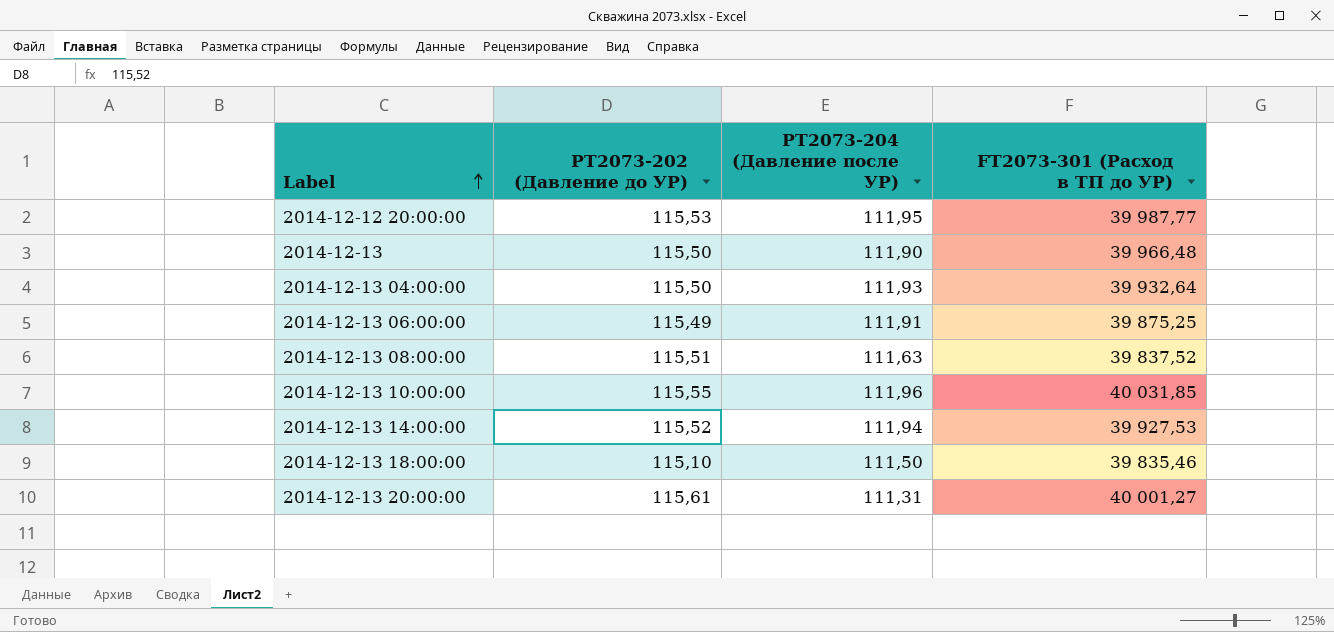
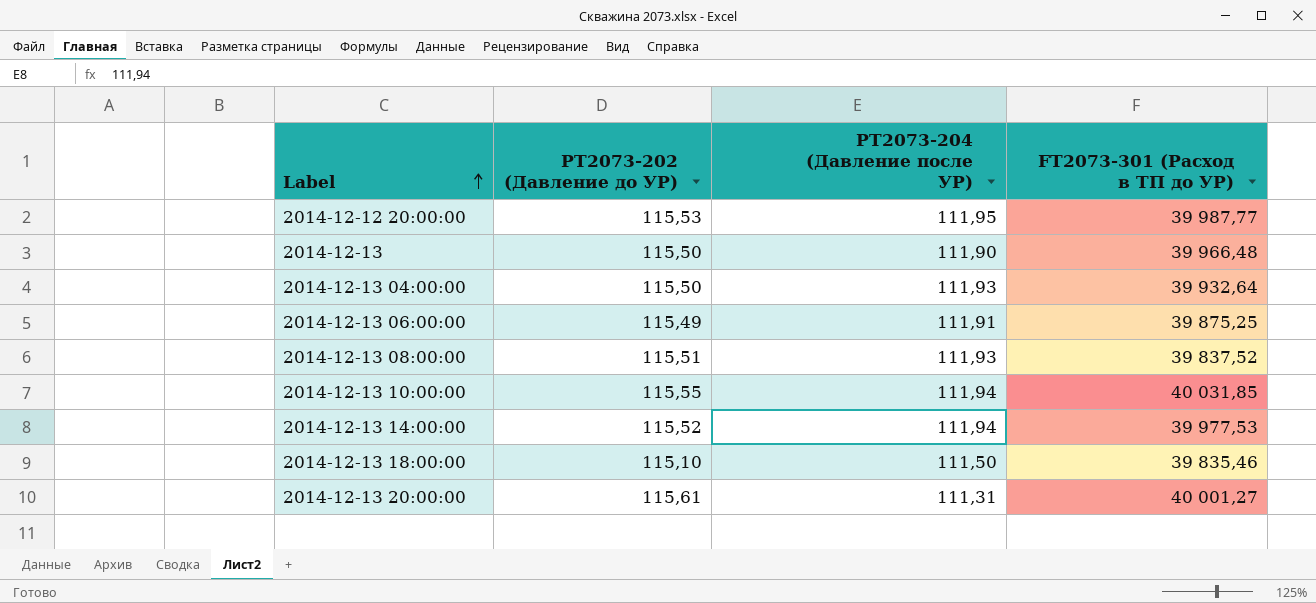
2014-12-13 08:00:00 | PT2073-204 (Давление после УР): 111,63 -> 111,93
2014-12-13 10:00:00 | PT2073-204 (Давление после УР): 111,96 -> 111,94
2014-12-13 14:00:00 | FT2073-301 (Расход в ТП до УР): 39 927,53 -> 39 977,53

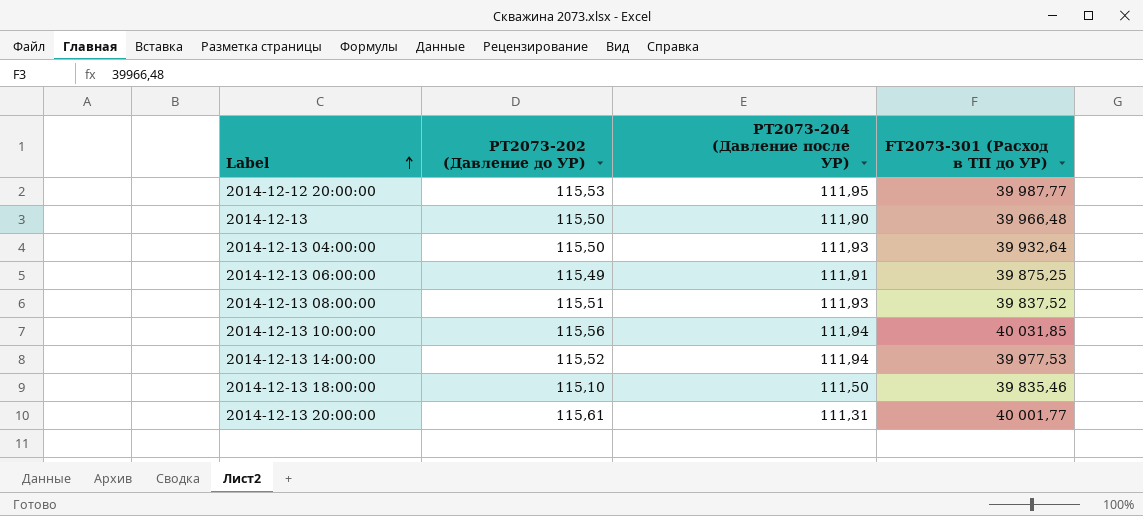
2014-12-13 10:00:00 | PT2073-202 (Давление до УР): 115,55 -> 115,56
2014-12-13 20:00:00 | FT2073-301 (Расход в ТП до УР): 40 001,27 -> 40 001,77

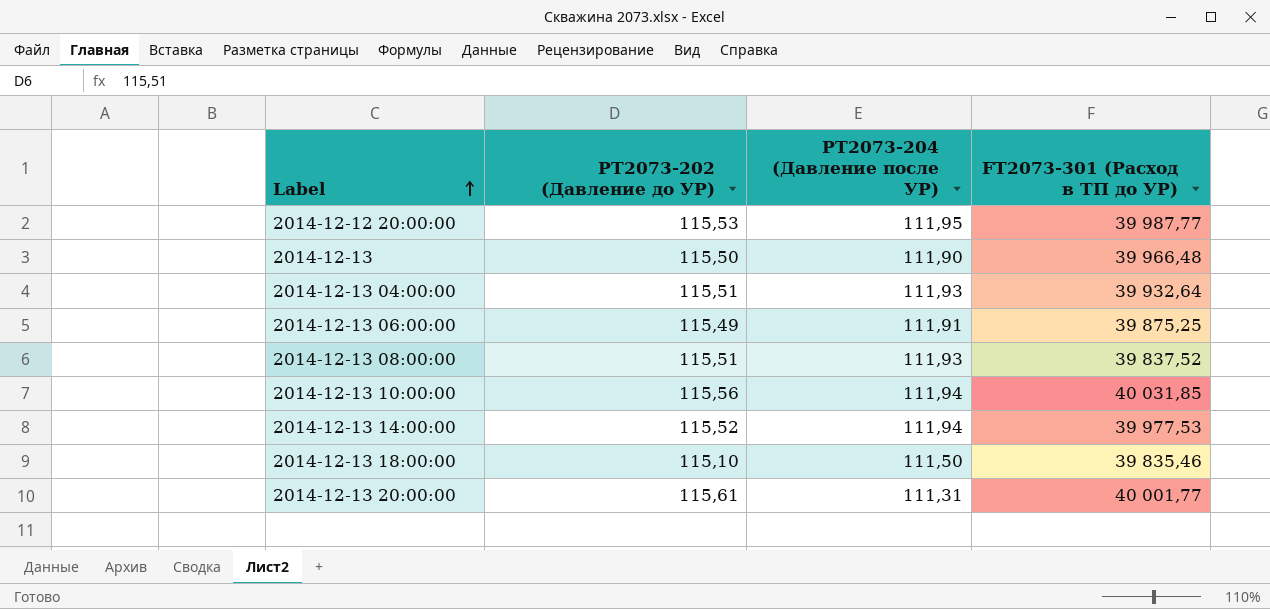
2014-12-13 04:00:00 | PT2073-202 (Давление до УР): 115,50 -> 115,51

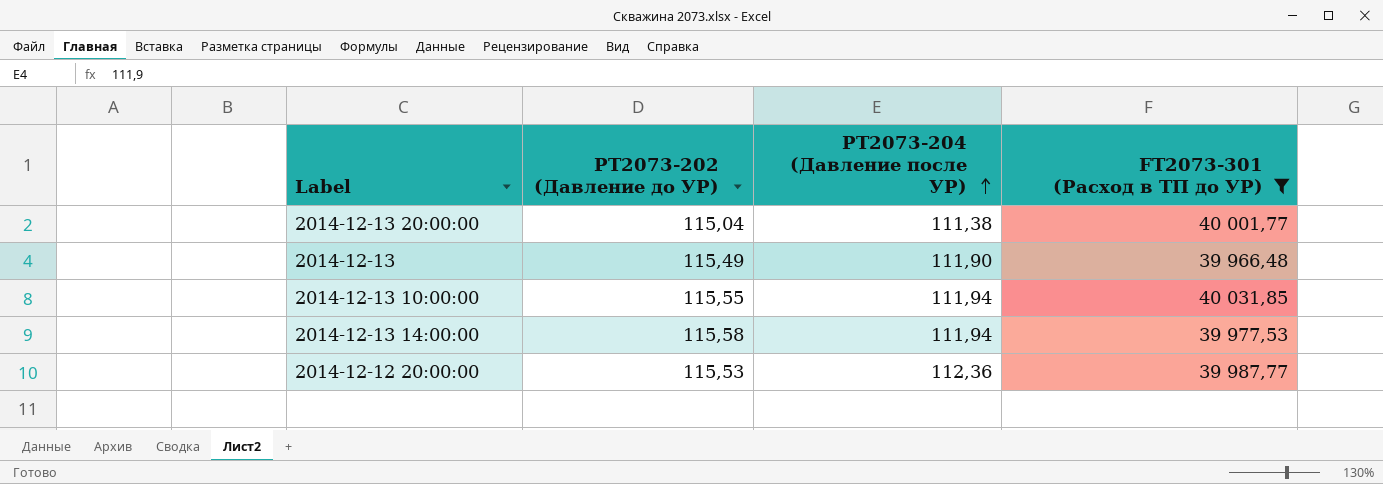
filter: none -> FT2073-301 (Расход в ТП до УР) >= 39 966,48
row order: Label ascending -> PT2073-204 (Давление после УР) ascending
2014-12-13 20:00:00 | PT2073-202 (Давление до УР): 115,61 -> 115,04
2014-12-13 20:00:00 | PT2073-204 (Давление после УР): 111,31 -> 111,38
2014-12-13 | PT2073-202 (Давление до УР): 115,50 -> 115,49
2014-12-13 10:00:00 | PT2073-202 (Давление до УР): 115,56 -> 115,55
2014-12-13 14:00:00 | PT2073-202 (Давление до УР): 115,52 -> 115,58
2014-12-12 20:00:00 | PT2073-204 (Давление после УР): 111,95 -> 112,36

